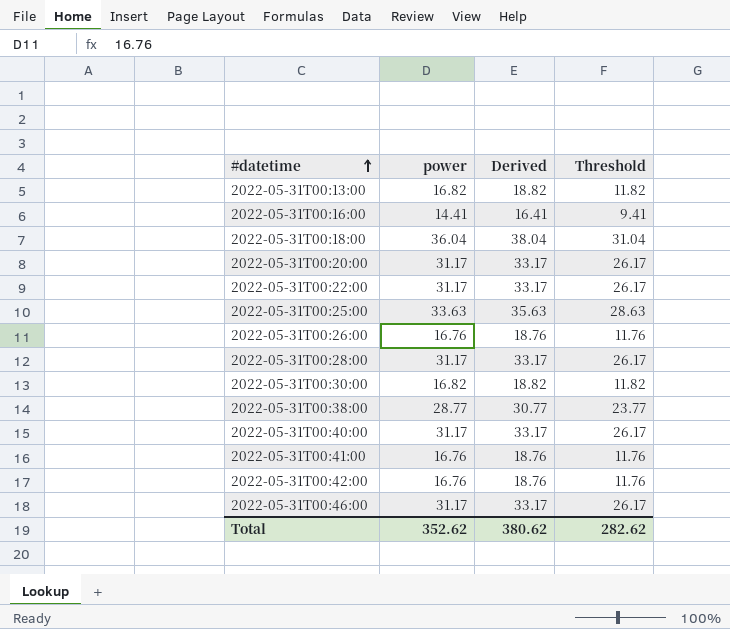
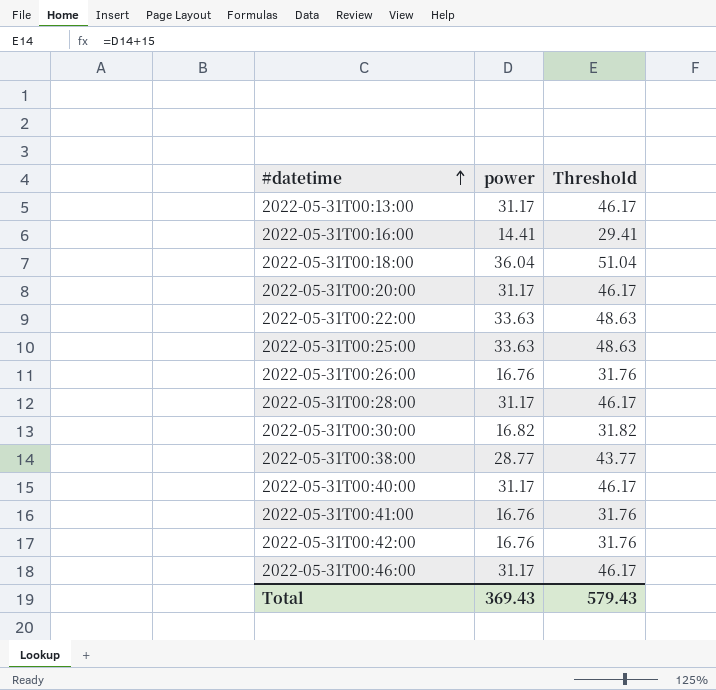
column Derived | formula: [power] + 2 -> none
column Threshold | formula: [power] - 5 -> [power] + 15
2022-05-31T00:13:00 | power: 16.82 -> 31.17
2022-05-31T00:22:00 | power: 31.17 -> 33.63
Total | power: 352.62 -> 369.43
Total | Threshold: 282.62 -> 579.43

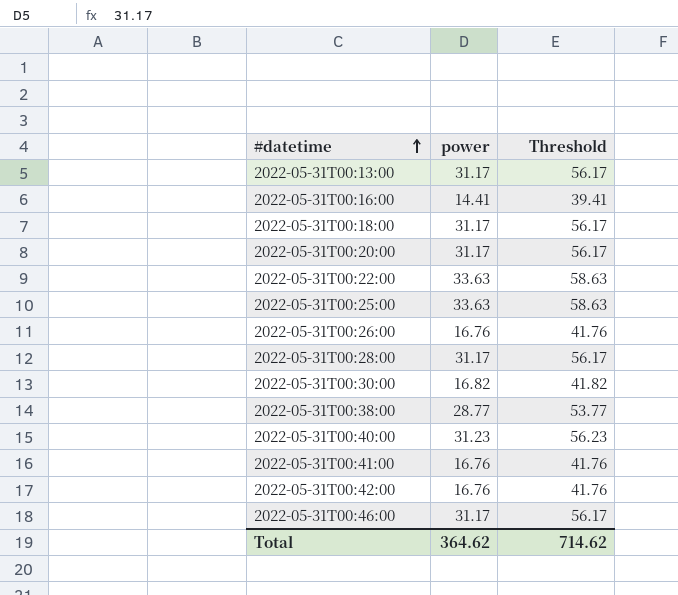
column Threshold | formula: [power] + 15 -> [power] + 25
2022-05-31T00:18:00 | power: 36.04 -> 31.17
2022-05-31T00:40:00 | power: 31.17 -> 31.23
Total | power: 369.43 -> 364.62
Total | Threshold: 579.43 -> 714.62

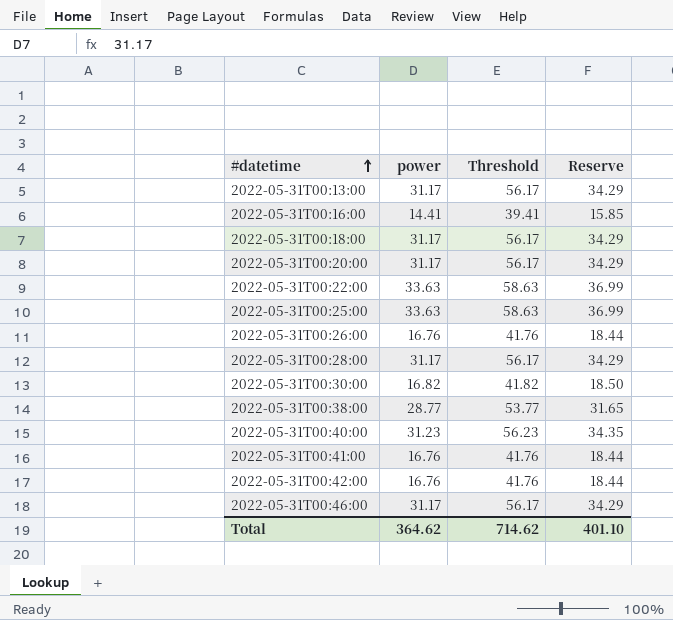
column Reserve | formula: none -> [power] * 1.1

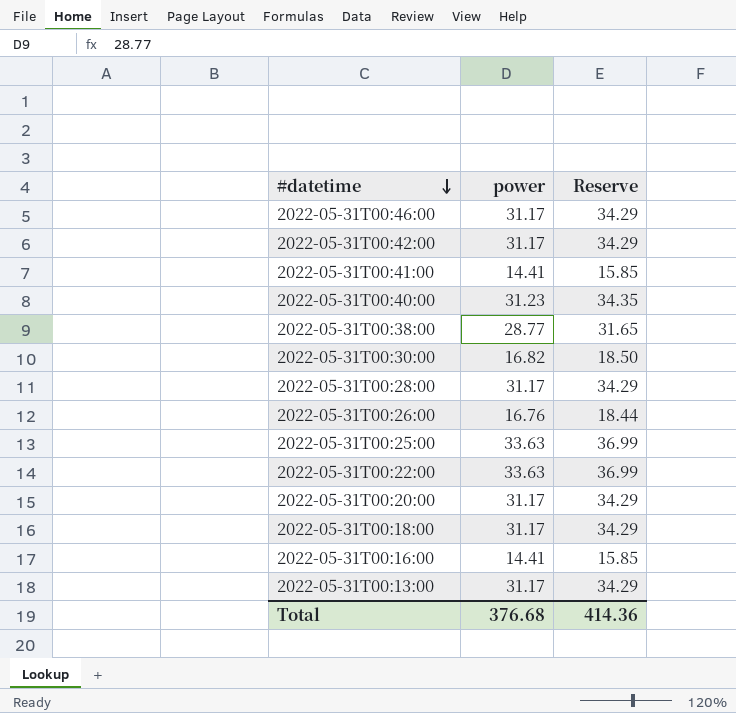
row order: #datetime ascending -> #datetime descending
column Threshold | formula: [power] + 25 -> none
2022-05-31T00:42:00 | power: 16.76 -> 31.17
2022-05-31T00:42:00 | Reserve: 18.44 -> 34.29
2022-05-31T00:41:00 | power: 16.76 -> 14.41
2022-05-31T00:41:00 | Reserve: 18.44 -> 15.85
Total | power: 364.62 -> 376.68
Total | Reserve: 401.10 -> 414.36

